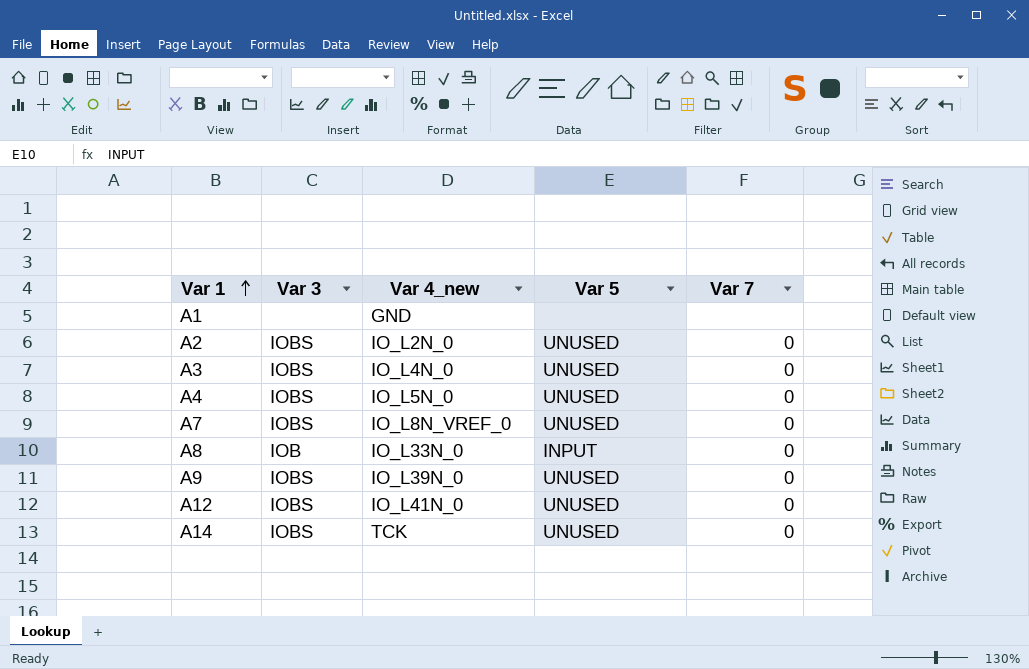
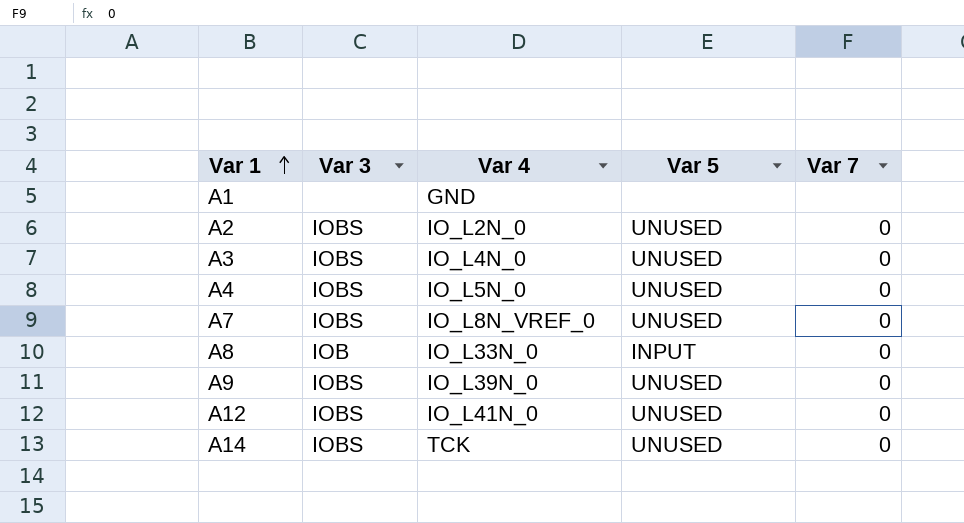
column name: Var 4_new -> Var 4

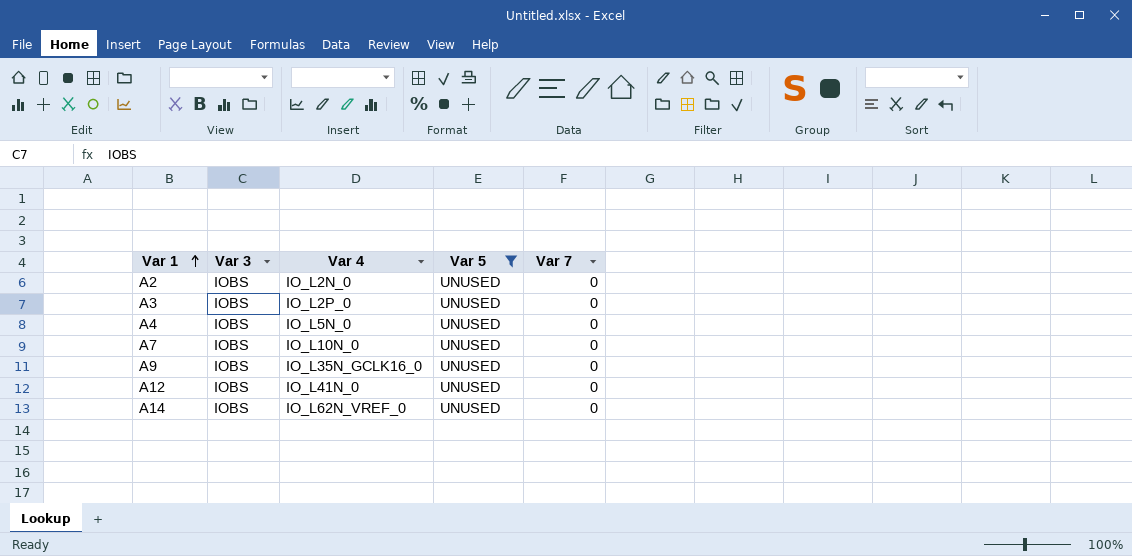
filter: none -> Var 5 = UNUSED
A3 | Var 4: IO_L4N_0 -> IO_L2P_0
A7 | Var 4: IO_L8N_VREF_0 -> IO_L10N_0
A9 | Var 4: IO_L39N_0 -> IO_L35N_GCLK16_0
A14 | Var 4: TCK -> IO_L62N_VREF_0

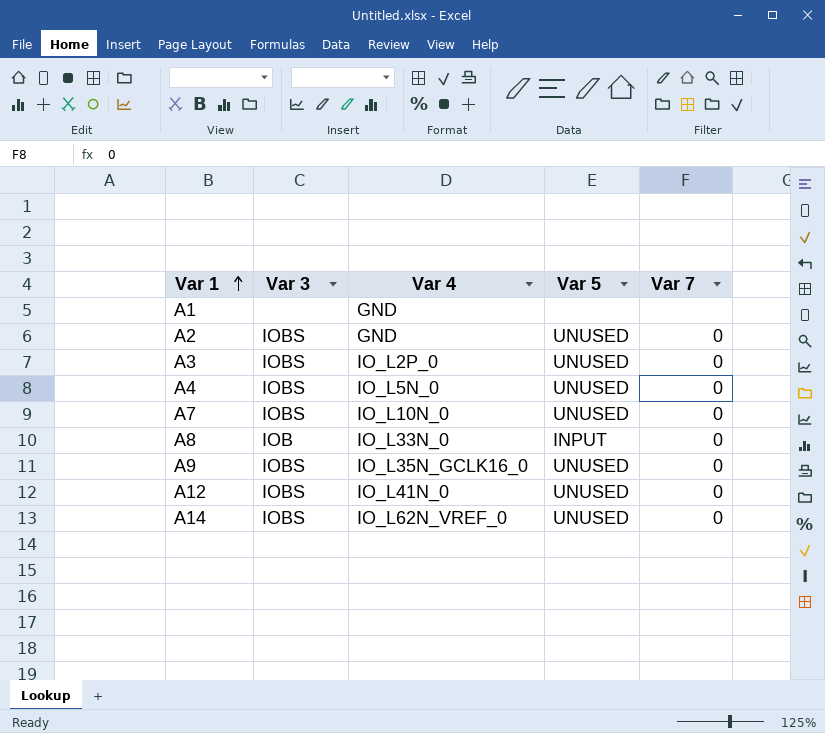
filter: Var 5 = UNUSED -> none
A2 | Var 4: IO_L2N_0 -> GND

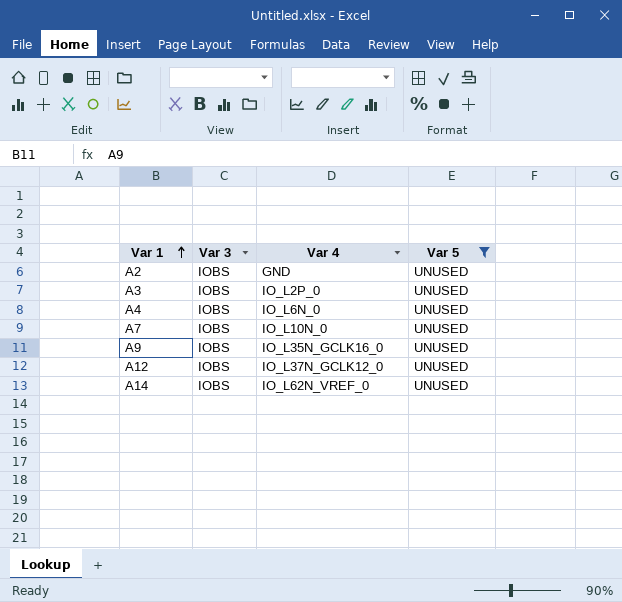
filter: none -> Var 5 = UNUSED
column Var 7 | position: 5 -> none
A4 | Var 4: IO_L5N_0 -> IO_L6N_0
A12 | Var 4: IO_L41N_0 -> IO_L37N_GCLK12_0

